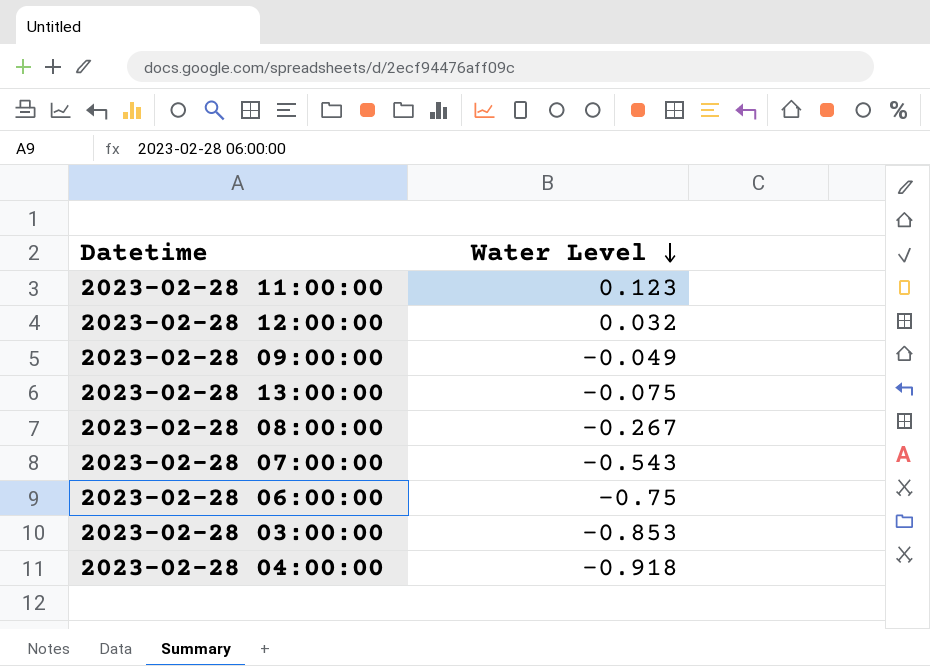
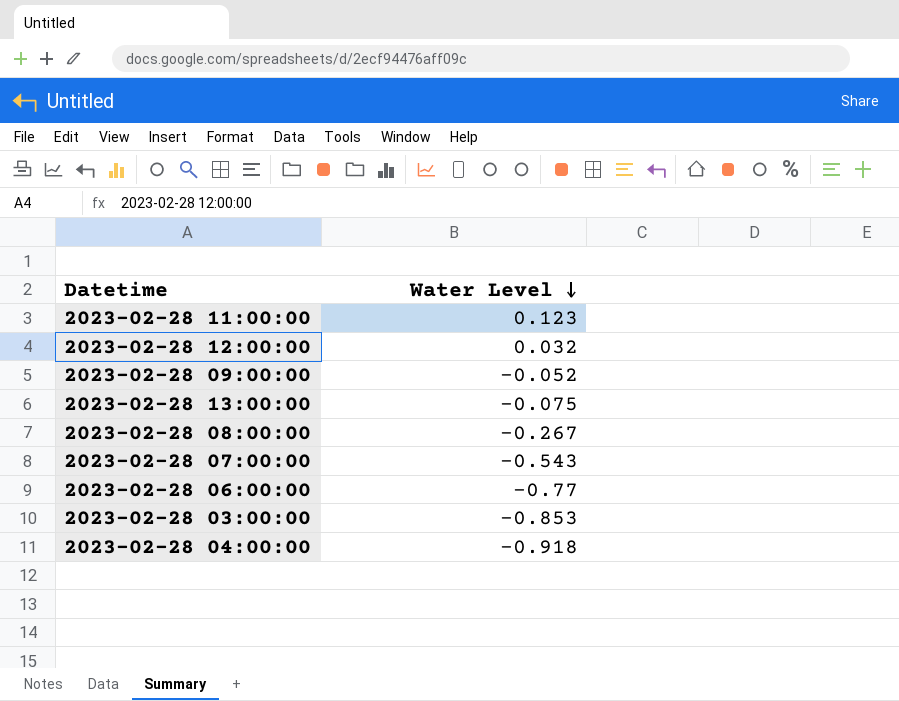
2023-02-28 09:00:00 | Water Level: -0.049 -> -0.052
2023-02-28 06:00:00 | Water Level: -0.75 -> -0.77

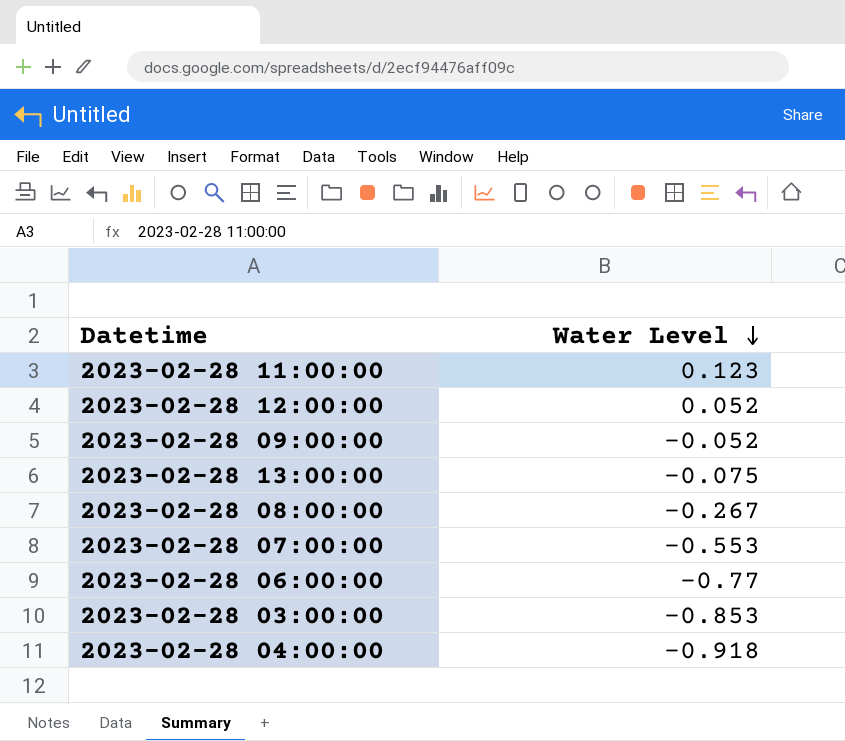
2023-02-28 12:00:00 | Water Level: 0.032 -> 0.052
2023-02-28 07:00:00 | Water Level: -0.543 -> -0.553

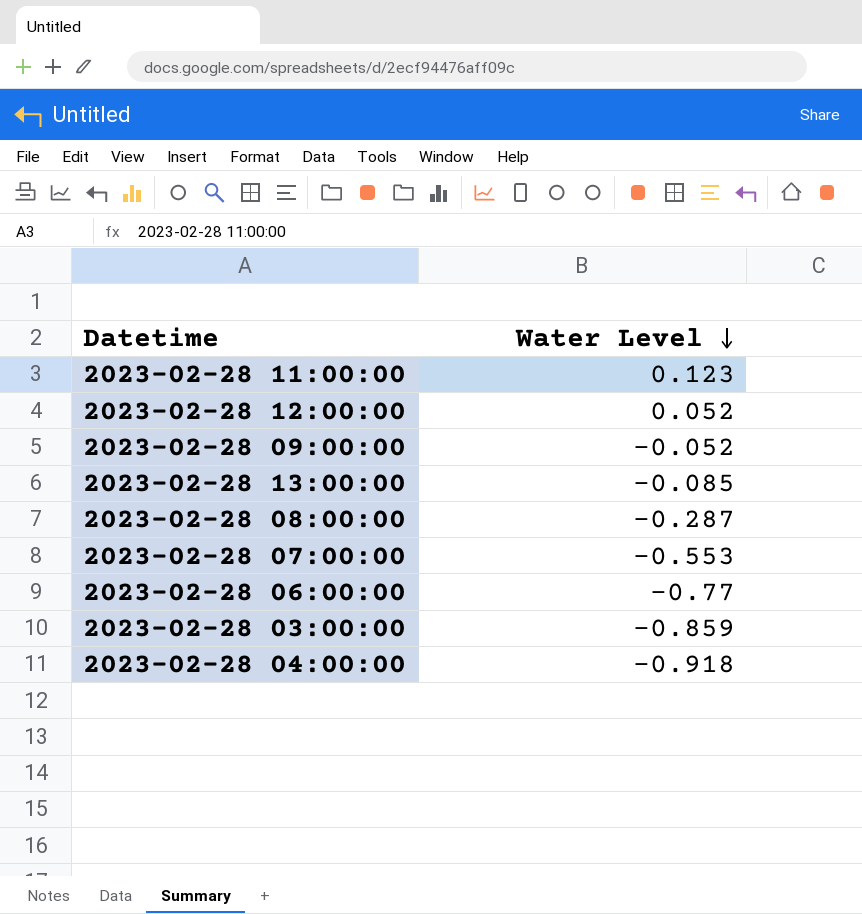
2023-02-28 13:00:00 | Water Level: -0.075 -> -0.085
2023-02-28 08:00:00 | Water Level: -0.267 -> -0.287
2023-02-28 03:00:00 | Water Level: -0.853 -> -0.859

